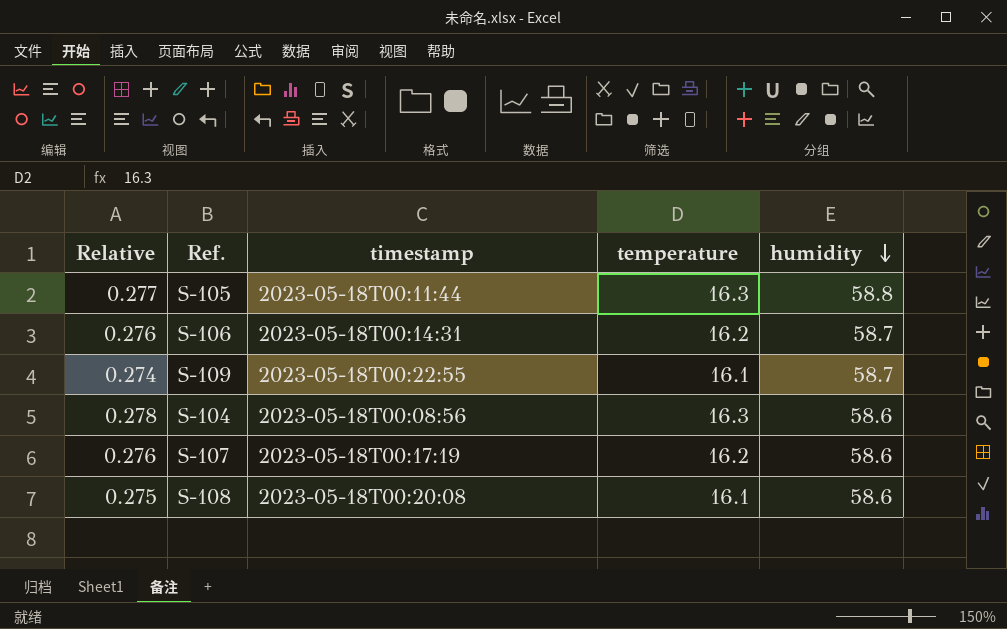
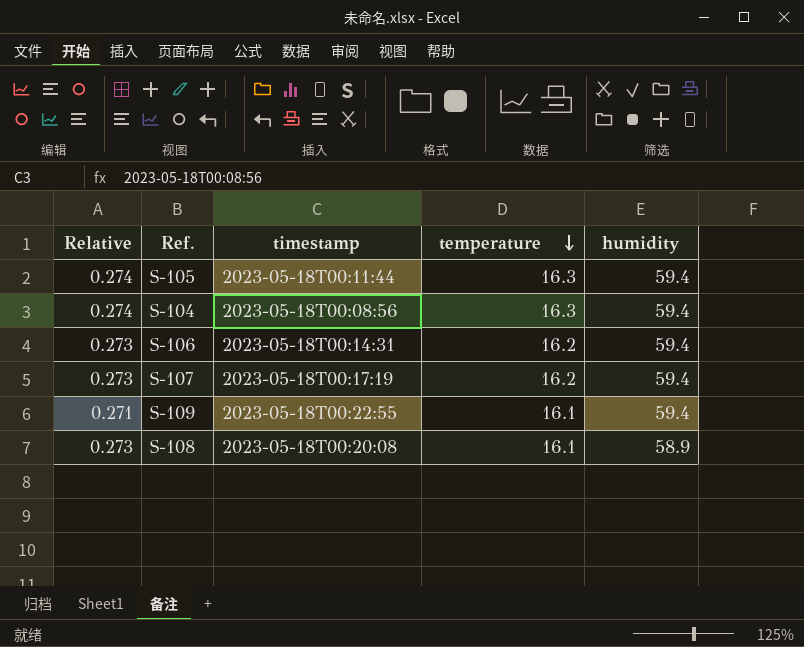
row order: humidity descending -> temperature descending
S-105 | Relative: 0.277 -> 0.274
S-105 | humidity: 58.8 -> 59.4
S-104 | Relative: 0.278 -> 0.274
S-104 | humidity: 58.6 -> 59.4
S-106 | Relative: 0.276 -> 0.273
S-106 | humidity: 58.7 -> 59.4
S-107 | Relative: 0.276 -> 0.273
S-107 | humidity: 58.6 -> 59.4
S-109 | Relative: 0.274 -> 0.271
S-109 | humidity: 58.7 -> 59.4
S-108 | Relative: 0.275 -> 0.273
S-108 | humidity: 58.6 -> 58.9

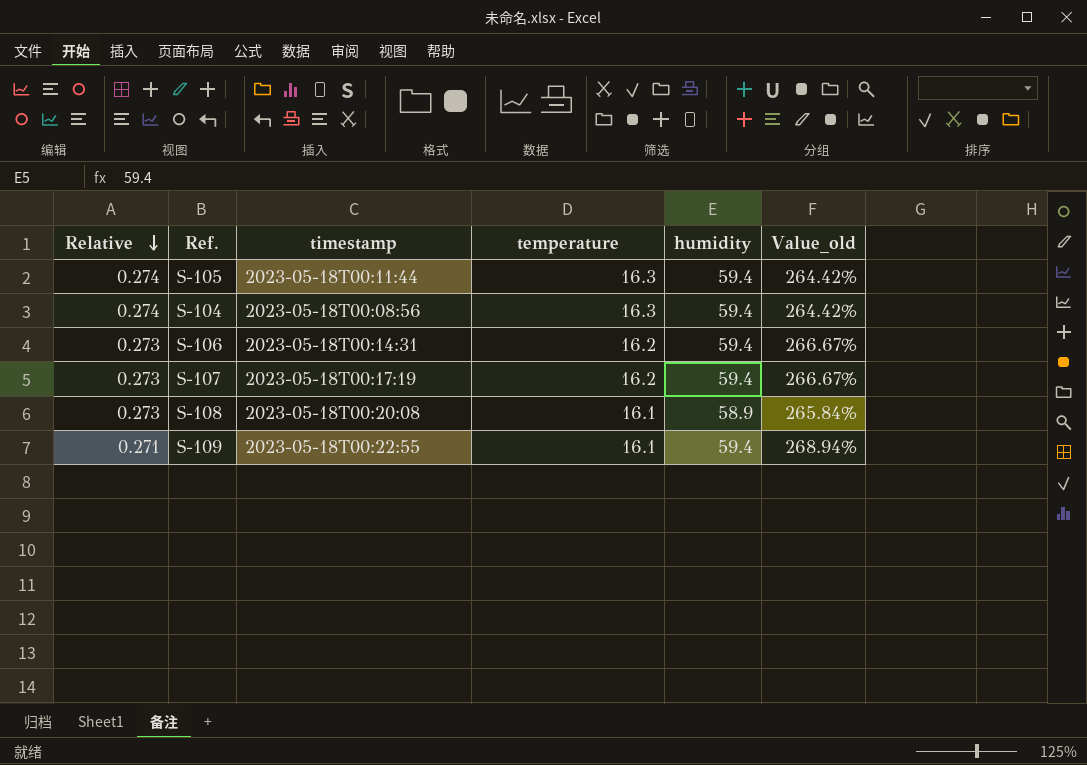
row order: temperature descending -> Relative descending
column Value_old | formula: none -> ([humidity] - [temperature]) / [temperature]

